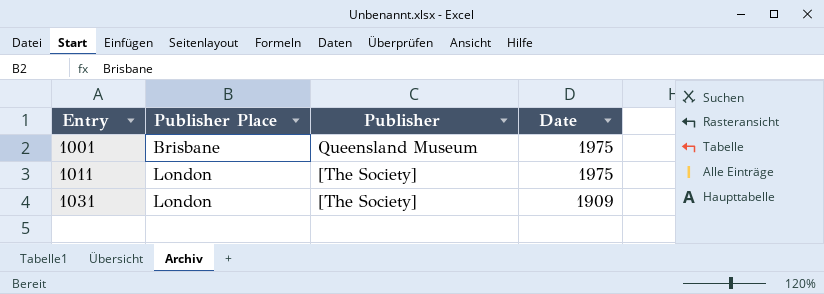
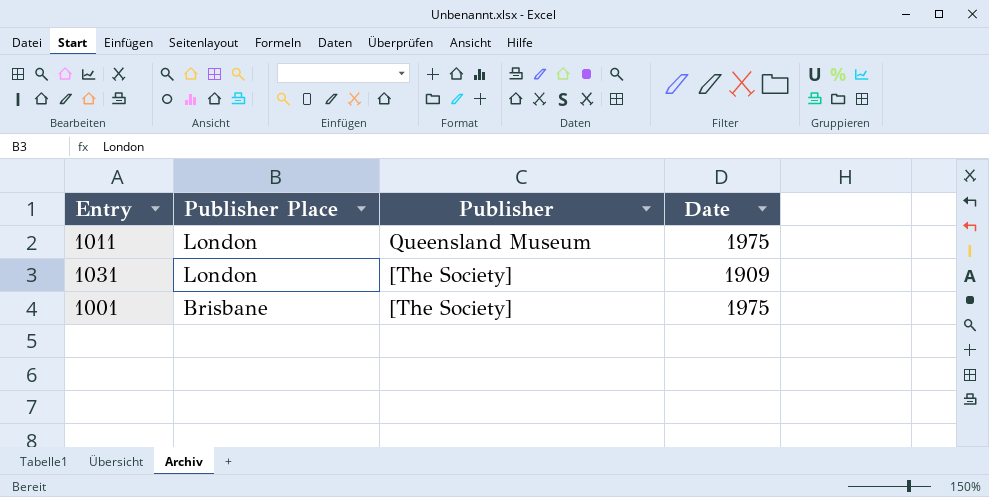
row order: Entry ascending -> Publisher Place descending
1011 | Publisher: [The Society] -> Queensland Museum
1001 | Publisher: Queensland Museum -> [The Society]

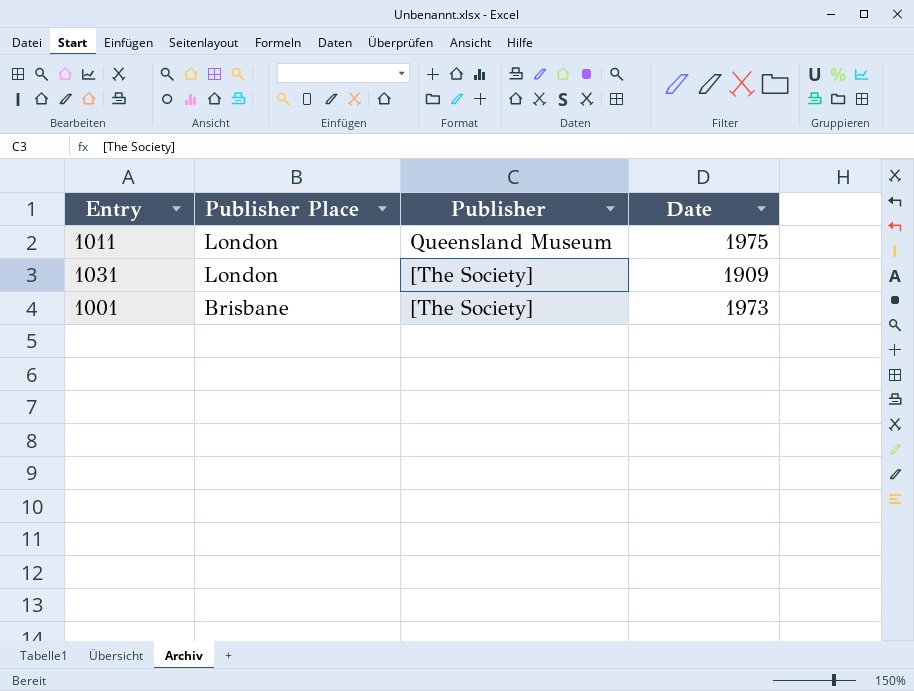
1001 | Date: 1975 -> 1973

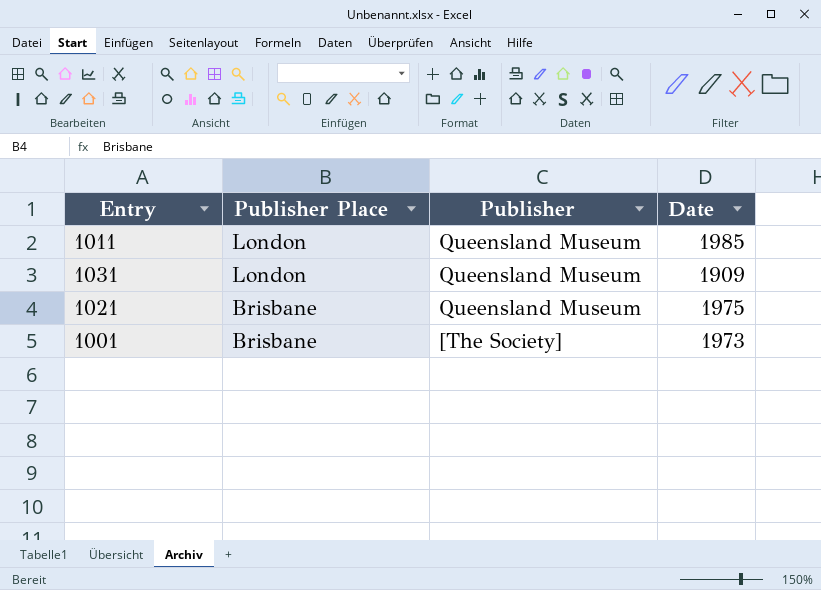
1011 | Date: 1975 -> 1985
1031 | Publisher: [The Society] -> Queensland Museum
row 1021: none -> Brisbane | Queensland Museum | 1975

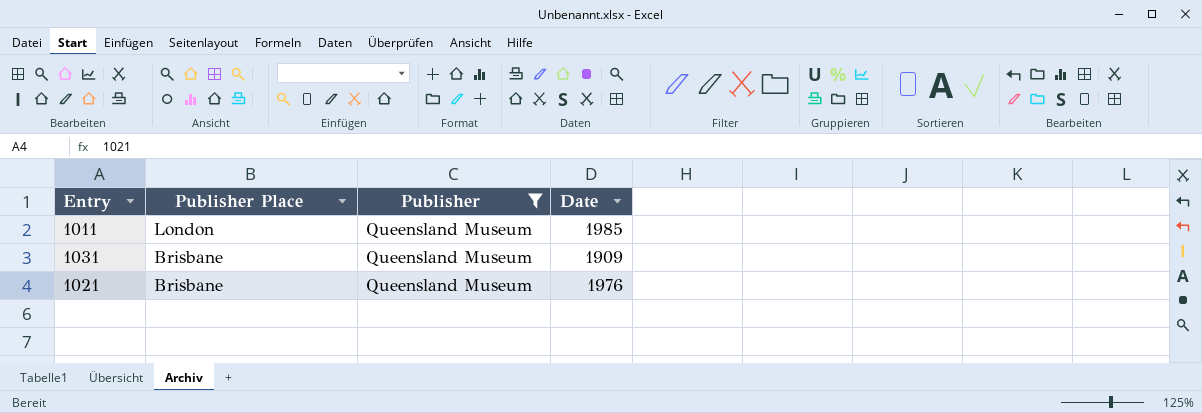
filter: none -> Publisher = Queensland Museum
1031 | Publisher Place: London -> Brisbane
1021 | Date: 1975 -> 1976

